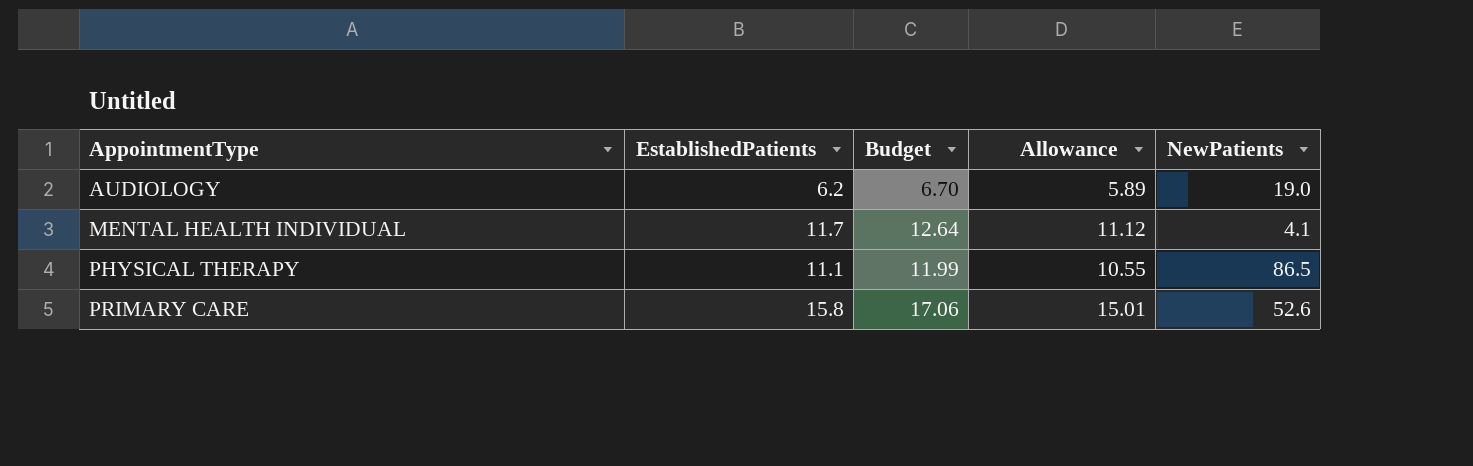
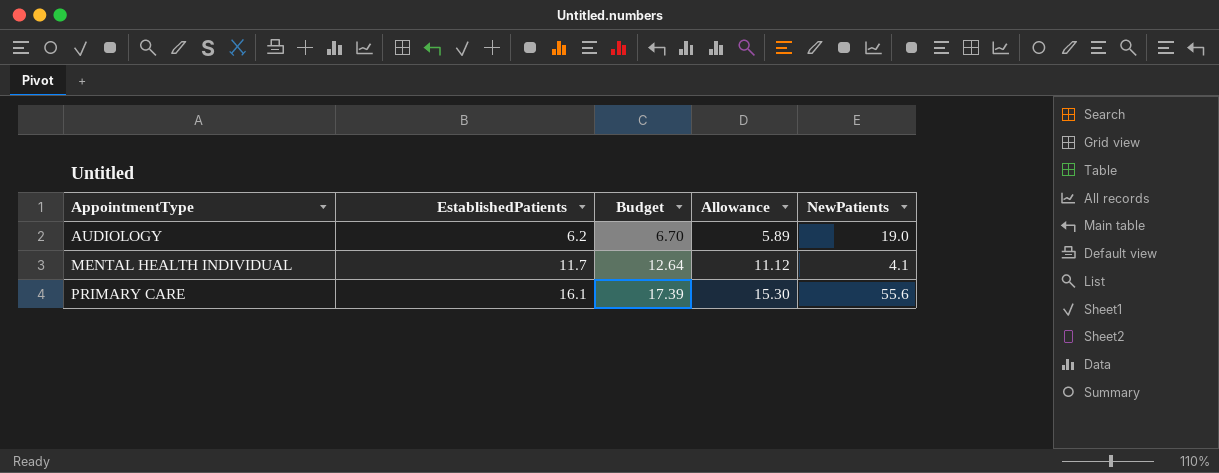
row PHYSICAL THERAPY: 11.1 | 11.99 | 10.55 | 86.5 -> none
PRIMARY CARE | EstablishedPatients: 15.8 -> 16.1
PRIMARY CARE | Budget: 17.06 -> 17.39
PRIMARY CARE | Allowance: 15.01 -> 15.30
PRIMARY CARE | NewPatients: 52.6 -> 55.6

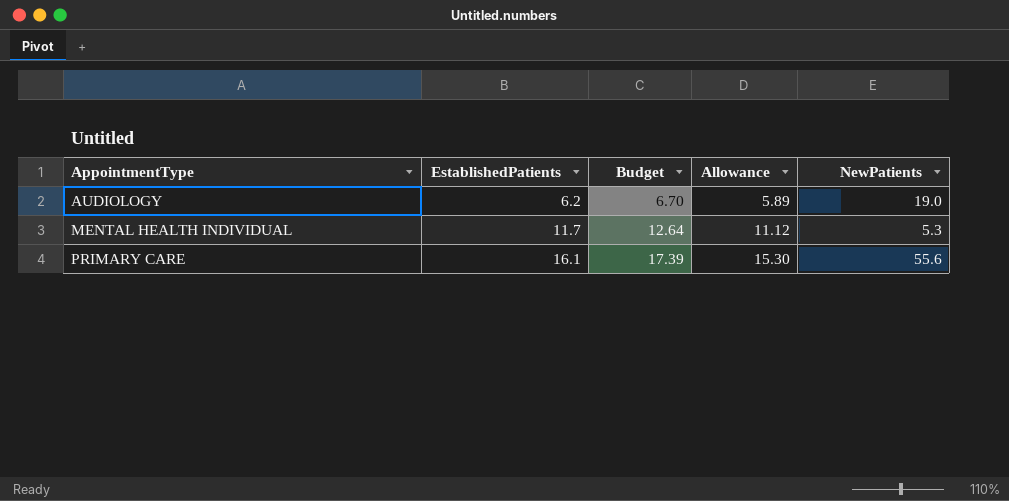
MENTAL HEALTH INDIVIDUAL | NewPatients: 4.1 -> 5.3

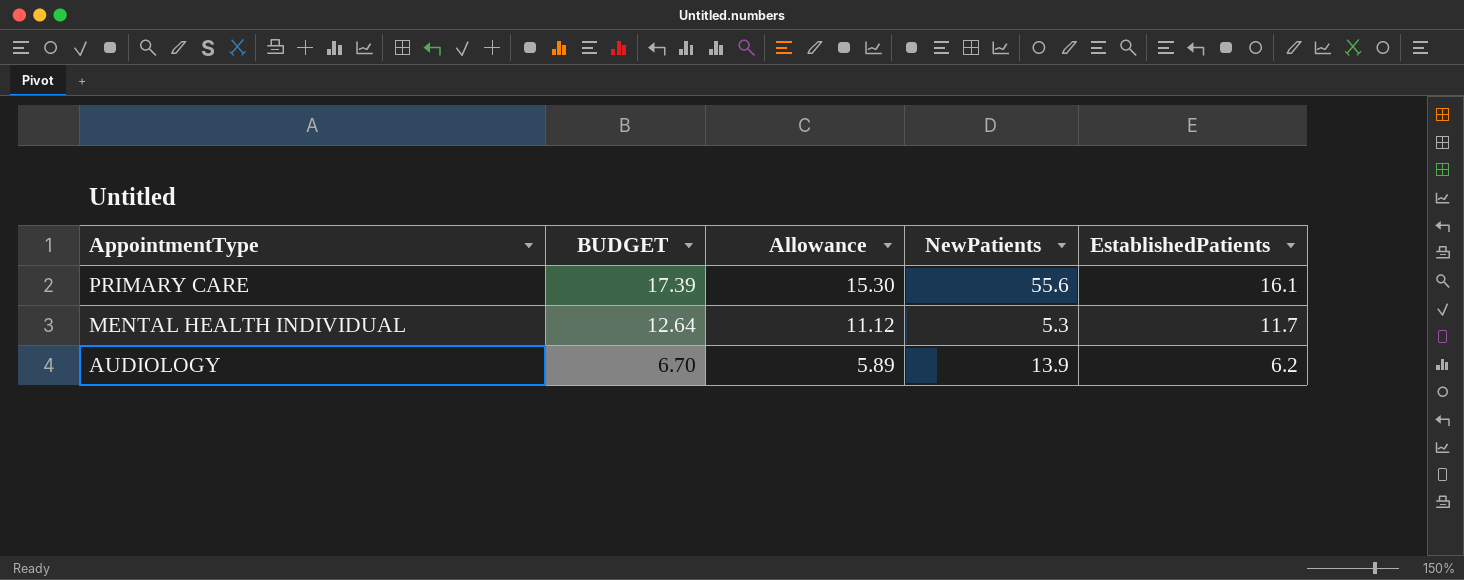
row order: AppointmentType ascending -> AppointmentType descending
column name: Budget -> BUDGET
column EstablishedPatients | position: 2 -> 5
AUDIOLOGY | NewPatients: 19.0 -> 13.9

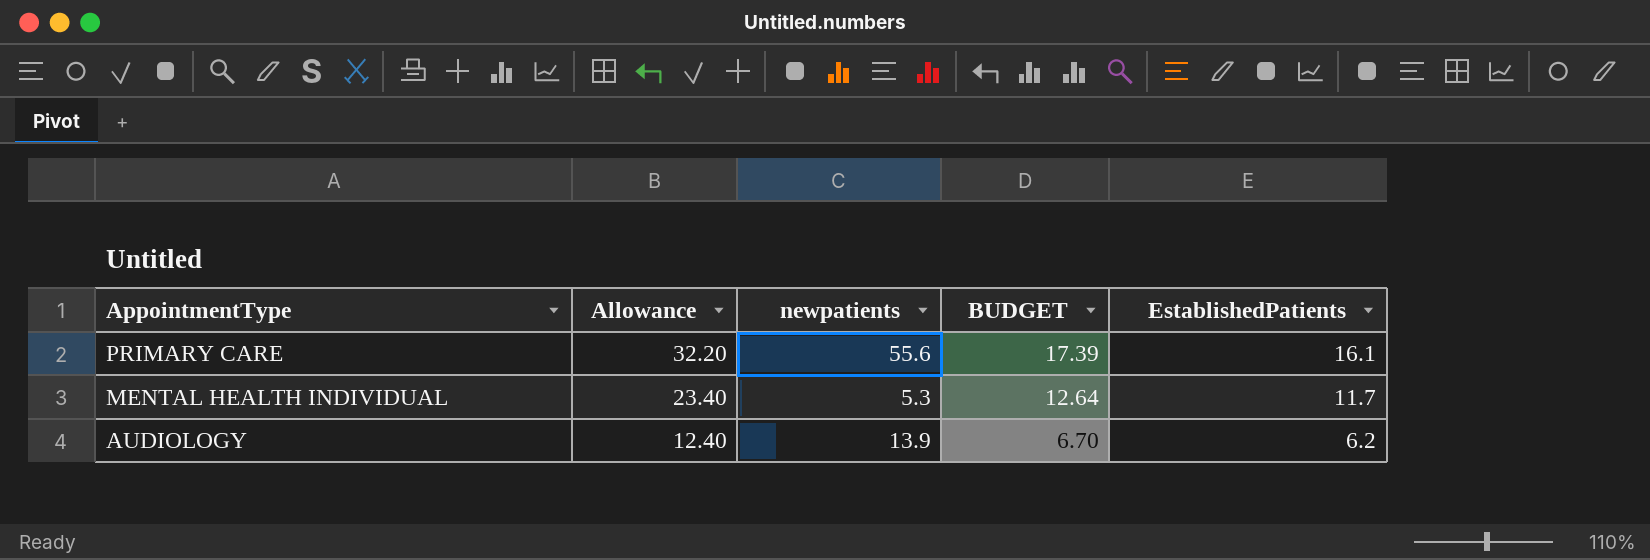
column Allowance | formula: [EstablishedPatients] * 0.95 -> [EstablishedPatients] * 2
column name: NewPatients -> newpatients
column BUDGET | position: 2 -> 4

